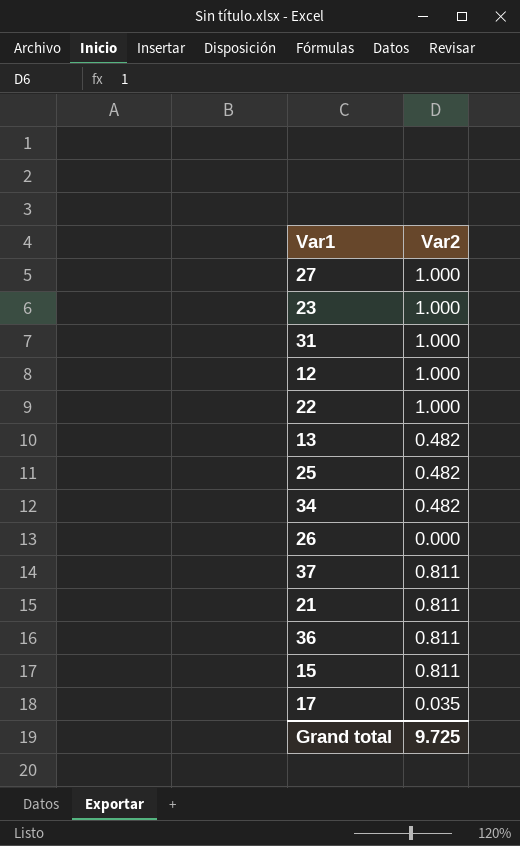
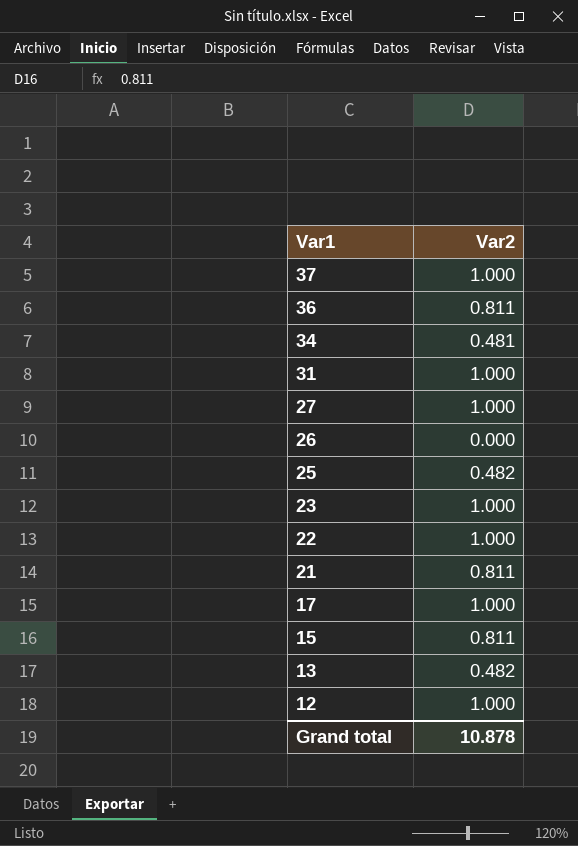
row order: none -> Var1 descending
37 | Var2: 0.811 -> 1.000
34 | Var2: 0.482 -> 0.481
17 | Var2: 0.035 -> 1.000
Grand total | Var2: 9.725 -> 10.878

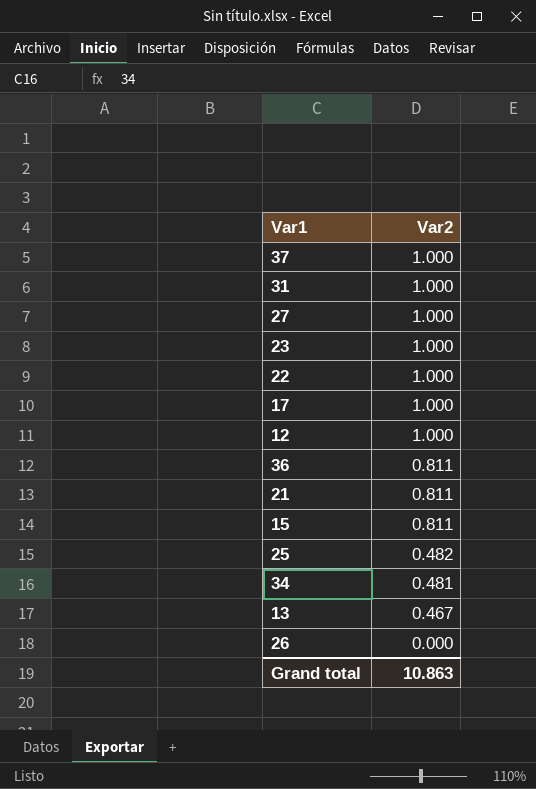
row order: Var1 descending -> Var2 descending
13 | Var2: 0.482 -> 0.467
Grand total | Var2: 10.878 -> 10.863

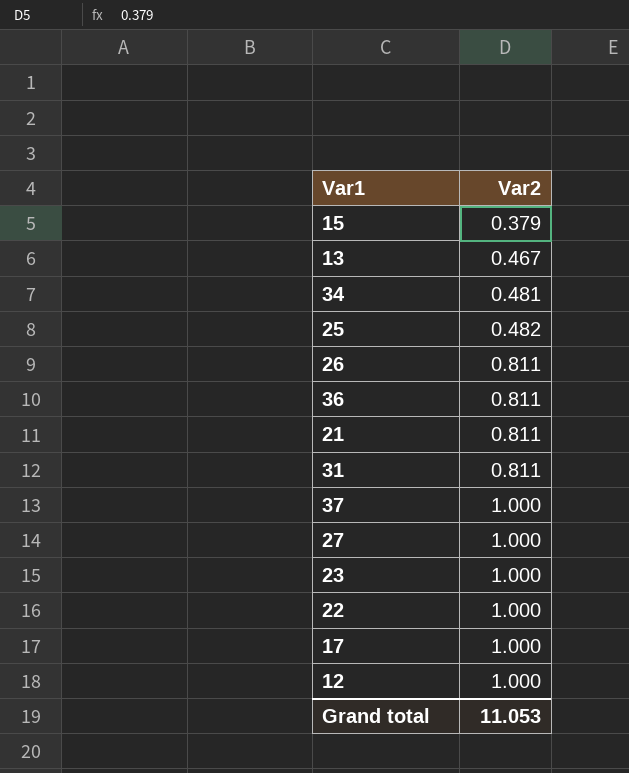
row order: Var2 descending -> Var2 ascending
15 | Var2: 0.811 -> 0.379
26 | Var2: 0.000 -> 0.811
31 | Var2: 1.000 -> 0.811
Grand total | Var2: 10.863 -> 11.053

